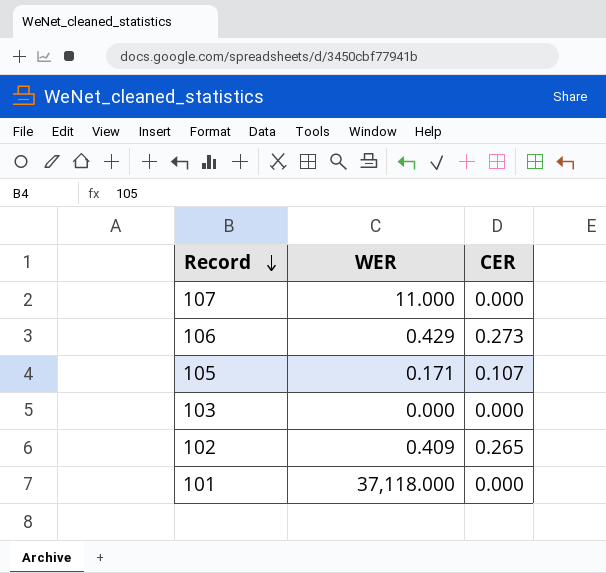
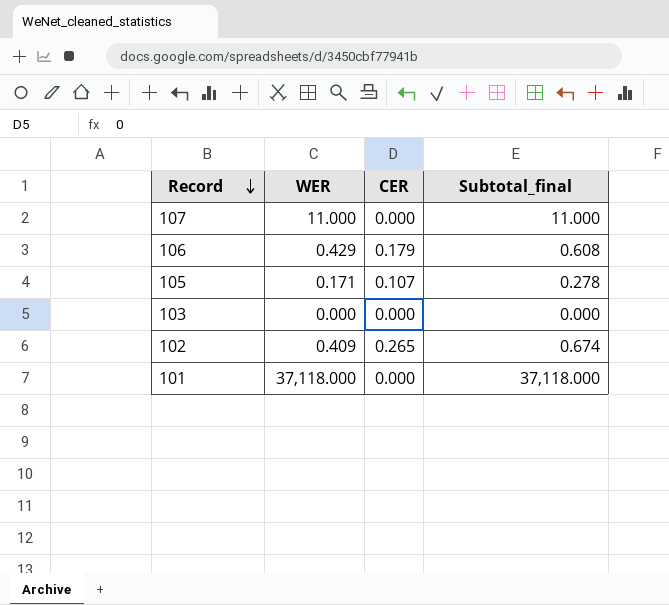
column Subtotal_final | formula: none -> [WER] + [CER]
106 | CER: 0.273 -> 0.179

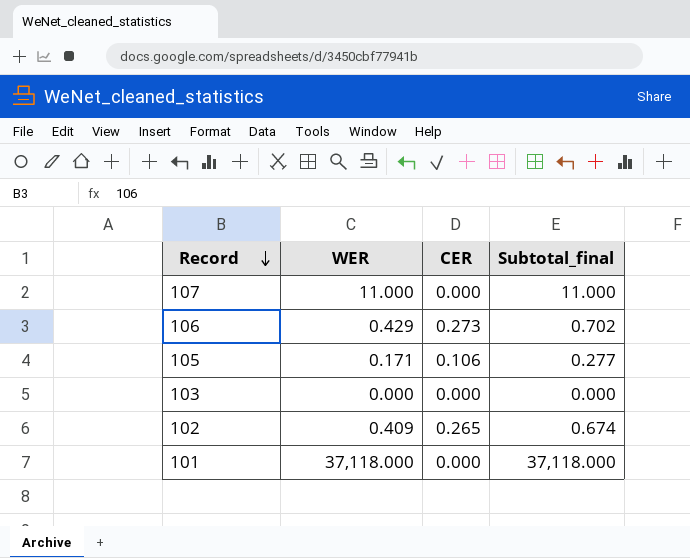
106 | CER: 0.179 -> 0.273
106 | Subtotal_final: 0.608 -> 0.702
105 | CER: 0.107 -> 0.106
105 | Subtotal_final: 0.278 -> 0.277

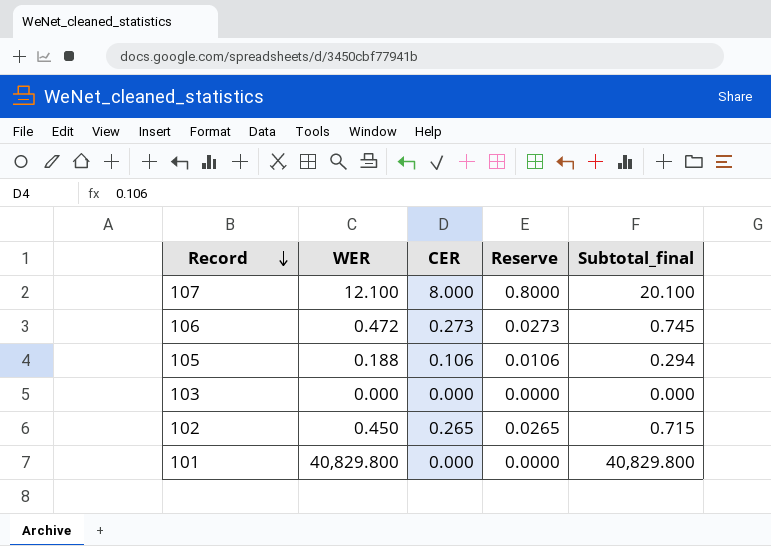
column Reserve | formula: none -> [CER] * 0.1
107 | WER: 11.000 -> 12.100
107 | CER: 0.000 -> 8.000
107 | Subtotal_final: 11.000 -> 20.100
106 | WER: 0.429 -> 0.472
106 | Subtotal_final: 0.702 -> 0.745
105 | WER: 0.171 -> 0.188
105 | Subtotal_final: 0.277 -> 0.294
102 | WER: 0.409 -> 0.450
102 | Subtotal_final: 0.674 -> 0.715
101 | WER: 37,118.000 -> 40,829.800
101 | Subtotal_final: 37,118.000 -> 40,829.800

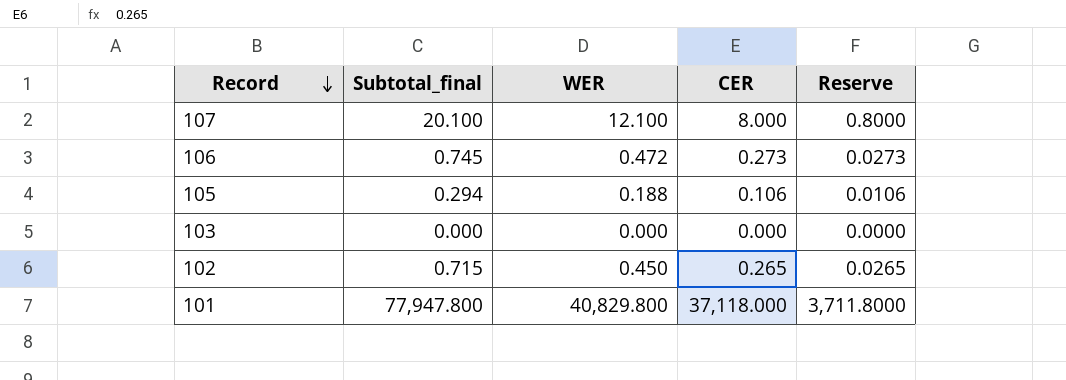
column Subtotal_final | position: 5 -> 2
101 | Subtotal_final: 40,829.800 -> 77,947.800
101 | CER: 0.000 -> 37,118.000
101 | Reserve: 0.0000 -> 3,711.8000

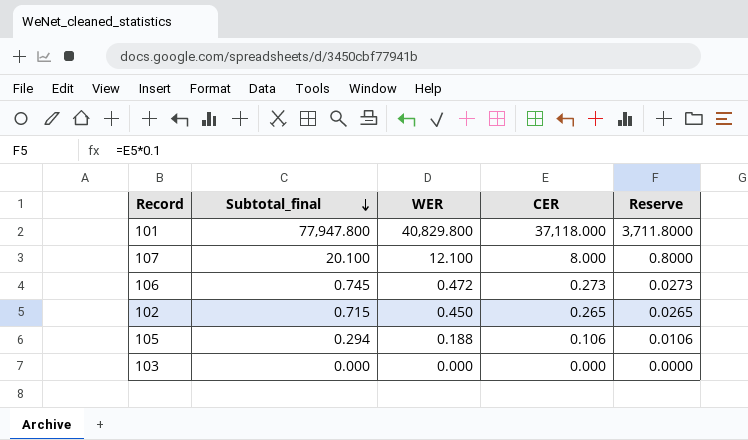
row order: Record descending -> Subtotal_final descending

